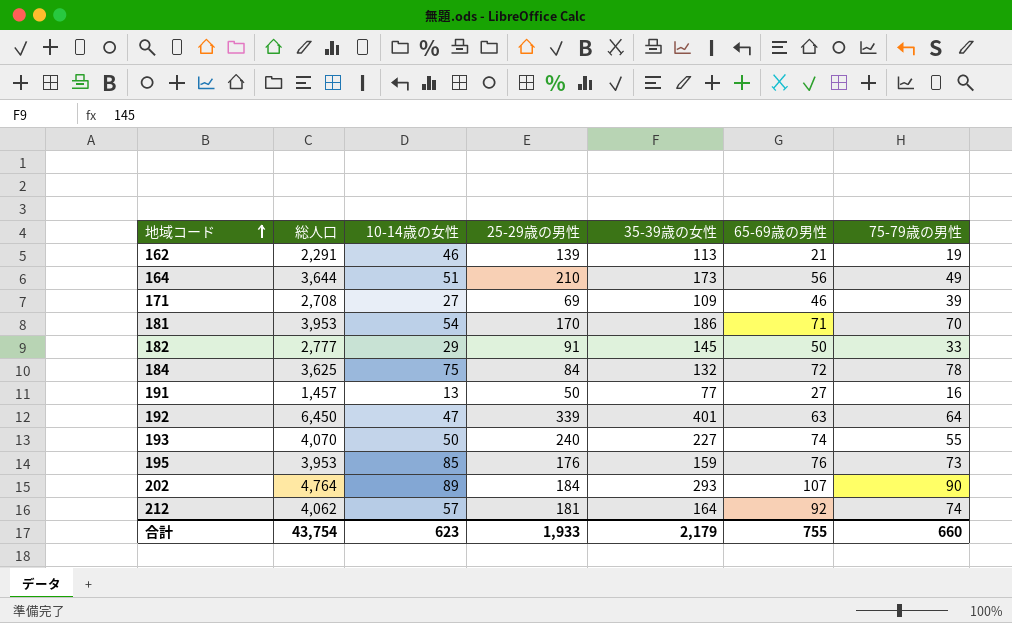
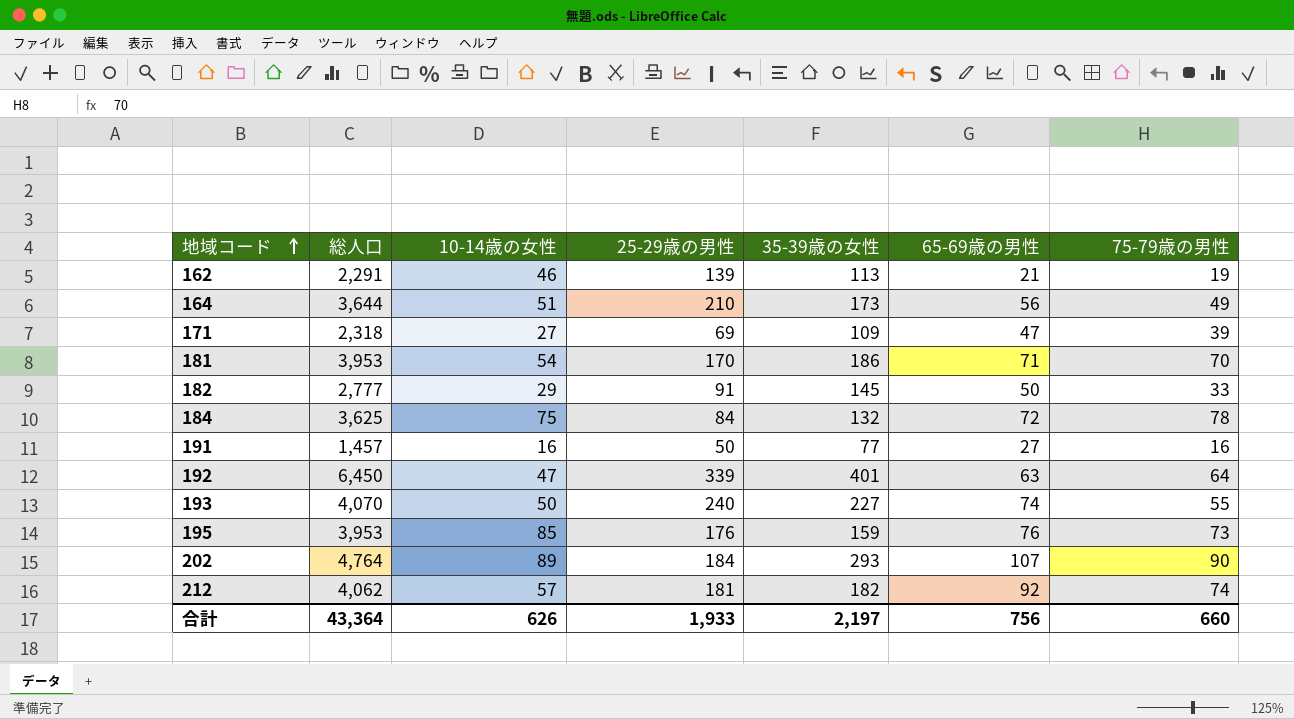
171 | 総人口: 2,708 -> 2,318
171 | 65-69歳の男性: 46 -> 47
191 | 10-14歳の女性: 13 -> 16
212 | 35-39歳の女性: 164 -> 182
合計 | 総人口: 43,754 -> 43,364
合計 | 10-14歳の女性: 623 -> 626
合計 | 35-39歳の女性: 2,179 -> 2,197
合計 | 65-69歳の男性: 755 -> 756

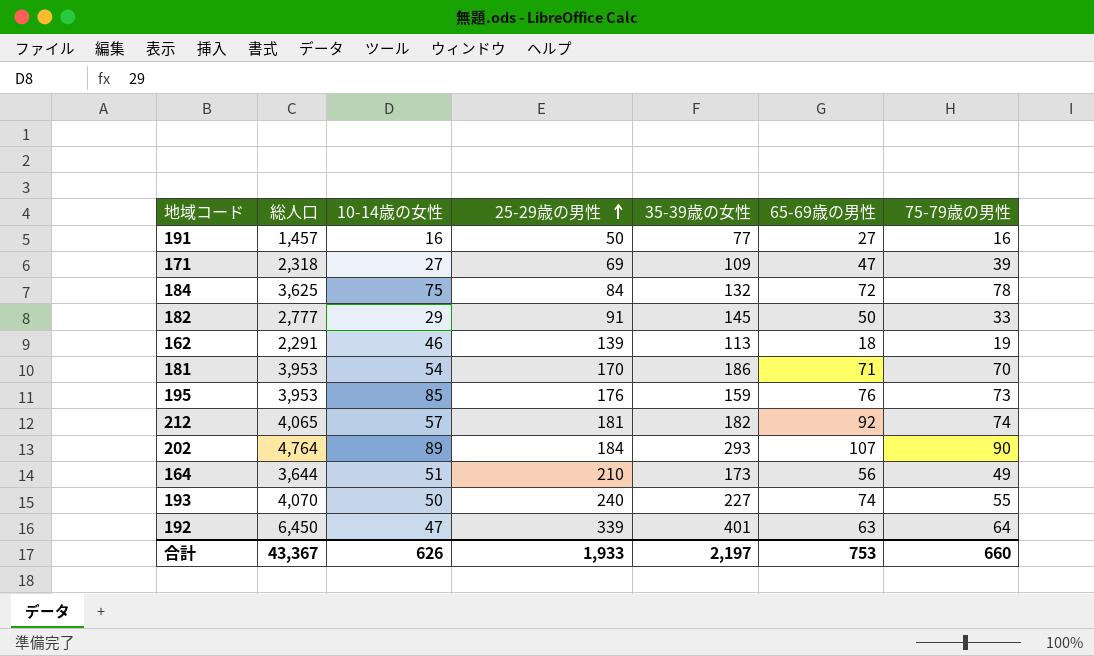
row order: 地域コード ascending -> 25-29歳の男性 ascending
162 | 65-69歳の男性: 21 -> 18
212 | 総人口: 4,062 -> 4,065
合計 | 総人口: 43,364 -> 43,367
合計 | 65-69歳の男性: 756 -> 753

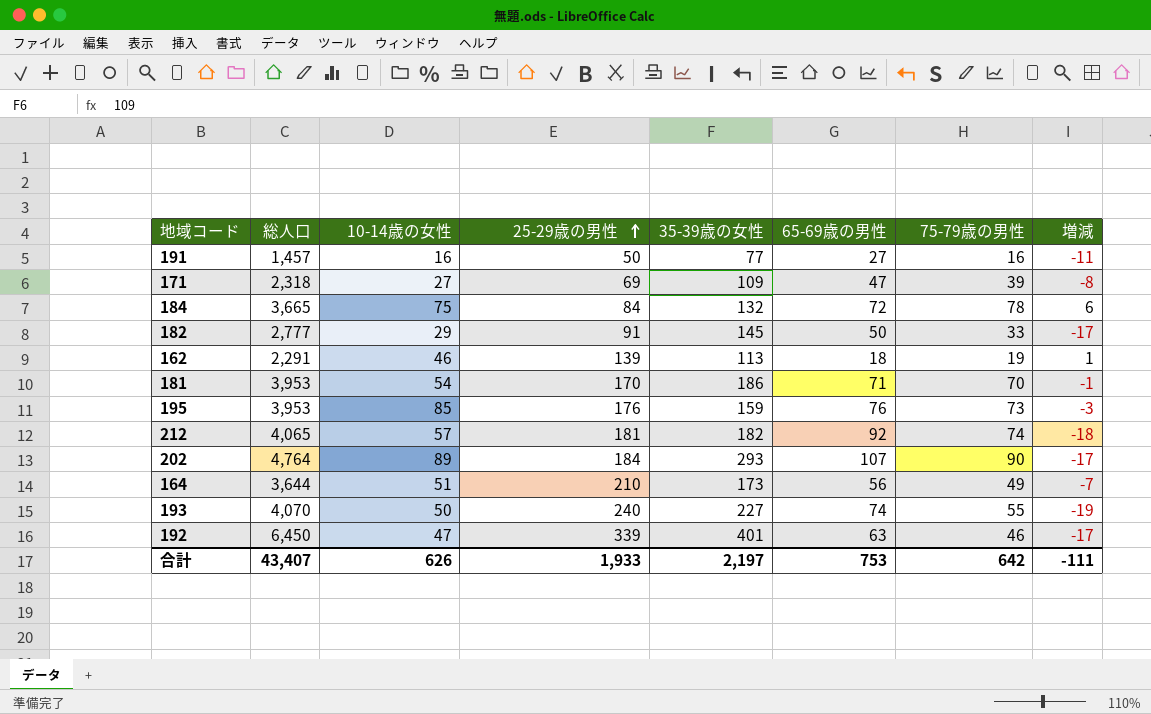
column 増減 | formula: none -> [75-79歳の男性] - [65-69歳の男性]
184 | 総人口: 3,625 -> 3,665
192 | 75-79歳の男性: 64 -> 46
合計 | 総人口: 43,367 -> 43,407
合計 | 75-79歳の男性: 660 -> 642

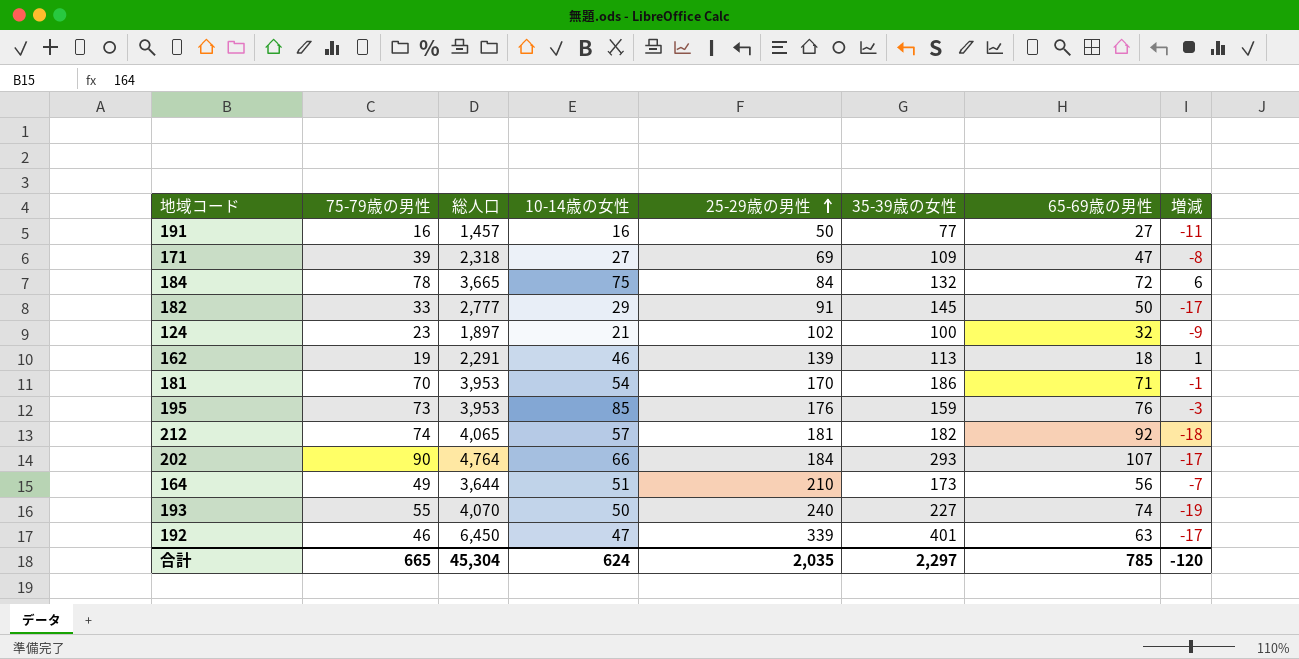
column 75-79歳の男性 | position: 7 -> 2
row 124: none -> 23 | 1,897 | 21 | 102 | 100 | 32 | -9
202 | 10-14歳の女性: 89 -> 66
合計 | 75-79歳の男性: 642 -> 665
合計 | 総人口: 43,407 -> 45,304
合計 | 10-14歳の女性: 626 -> 624
合計 | 25-29歳の男性: 1,933 -> 2,035
合計 | 35-39歳の女性: 2,197 -> 2,297
合計 | 65-69歳の男性: 753 -> 785
合計 | 増減: -111 -> -120

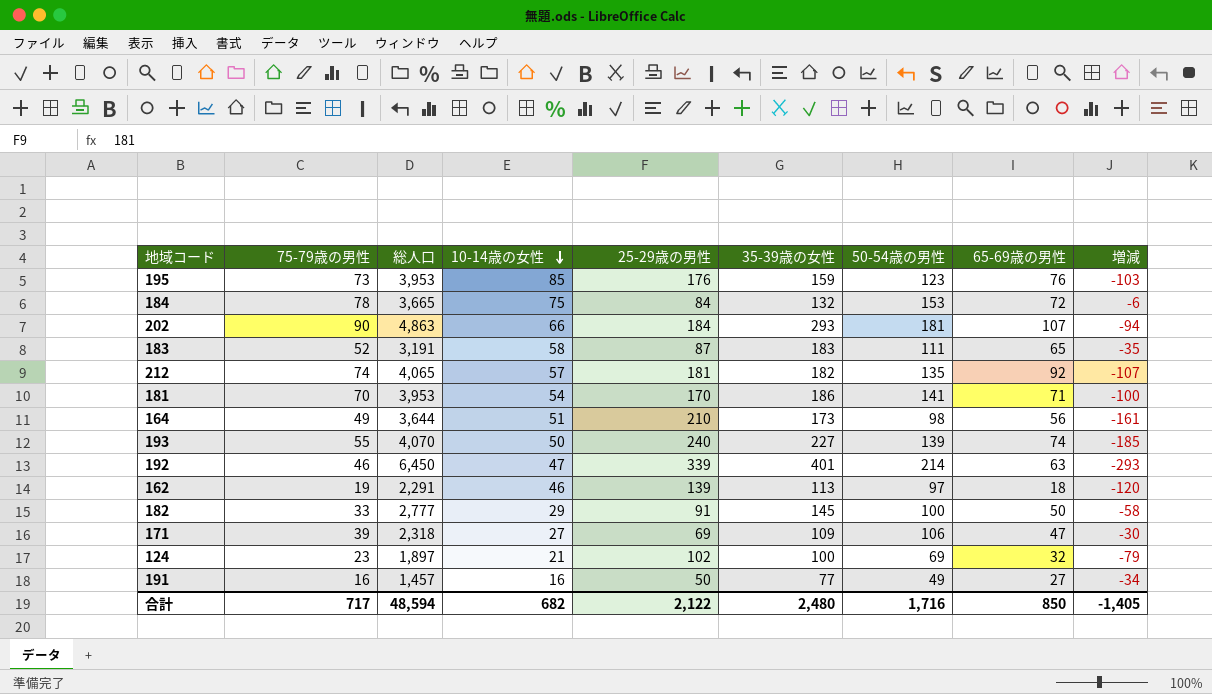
row order: 25-29歳の男性 ascending -> 10-14歳の女性 descending
column 50-54歳の男性 | position: none -> 7
column 増減 | formula: [75-79歳の男性] - [65-69歳の男性] -> [75-79歳の男性] - [25-29歳の男性]
202 | 総人口: 4,764 -> 4,863
row 183: none -> 52 | 3,191 | 58 | 87 | 183 | 111 | 65 | -35
合計 | 75-79歳の男性: 665 -> 717
合計 | 総人口: 45,304 -> 48,594
合計 | 10-14歳の女性: 624 -> 682
合計 | 25-29歳の男性: 2,035 -> 2,122
合計 | 35-39歳の女性: 2,297 -> 2,480
合計 | 65-69歳の男性: 785 -> 850
合計 | 増減: -120 -> -1,405

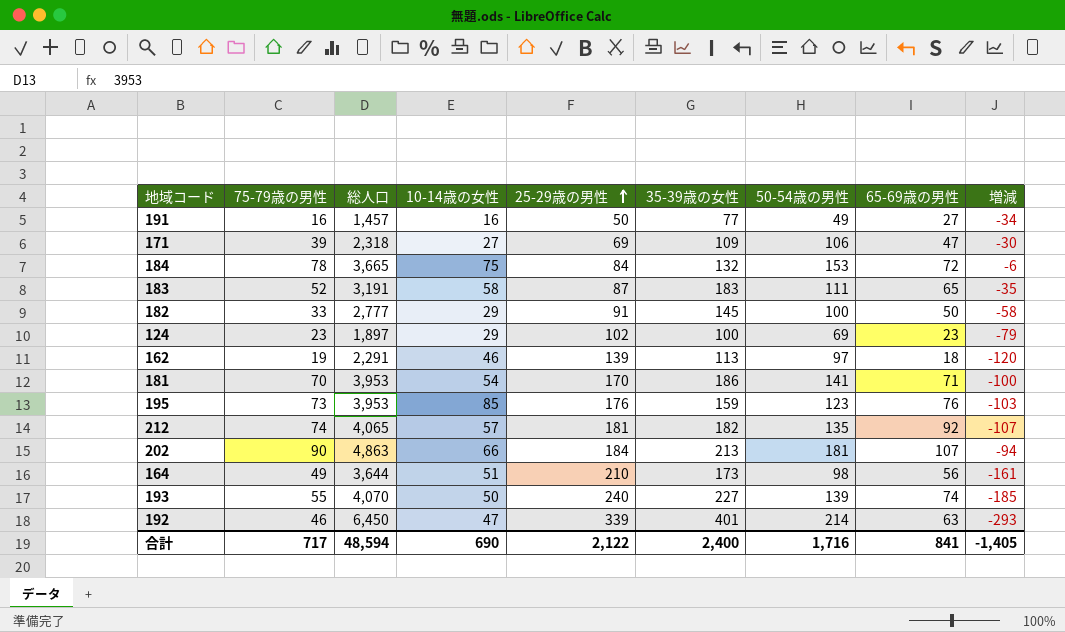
row order: 10-14歳の女性 descending -> 25-29歳の男性 ascending
124 | 10-14歳の女性: 21 -> 29
124 | 65-69歳の男性: 32 -> 23
202 | 35-39歳の女性: 293 -> 213
合計 | 10-14歳の女性: 682 -> 690
合計 | 35-39歳の女性: 2,480 -> 2,400
合計 | 65-69歳の男性: 850 -> 841

